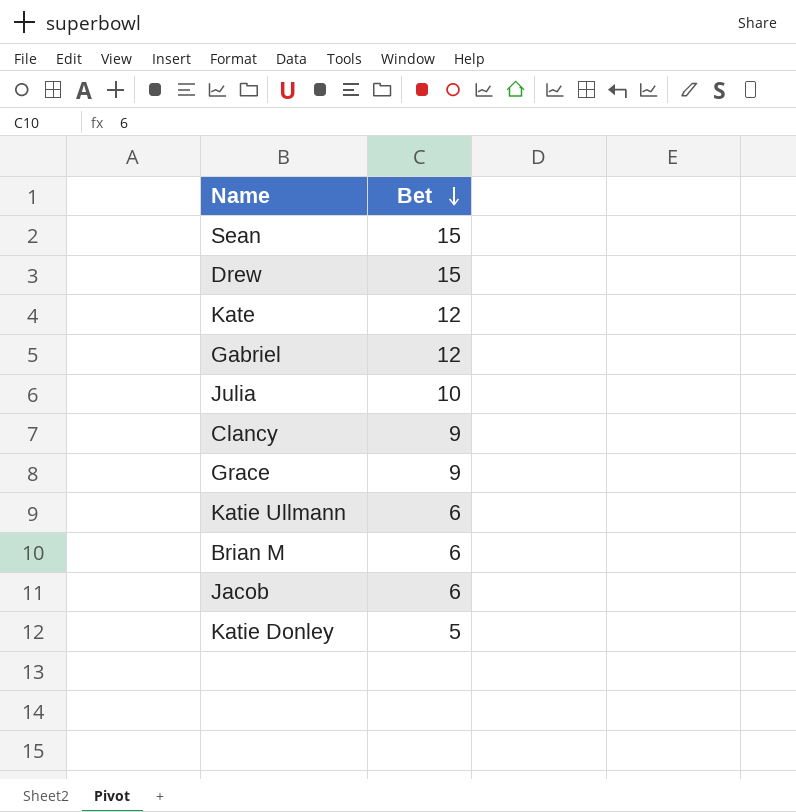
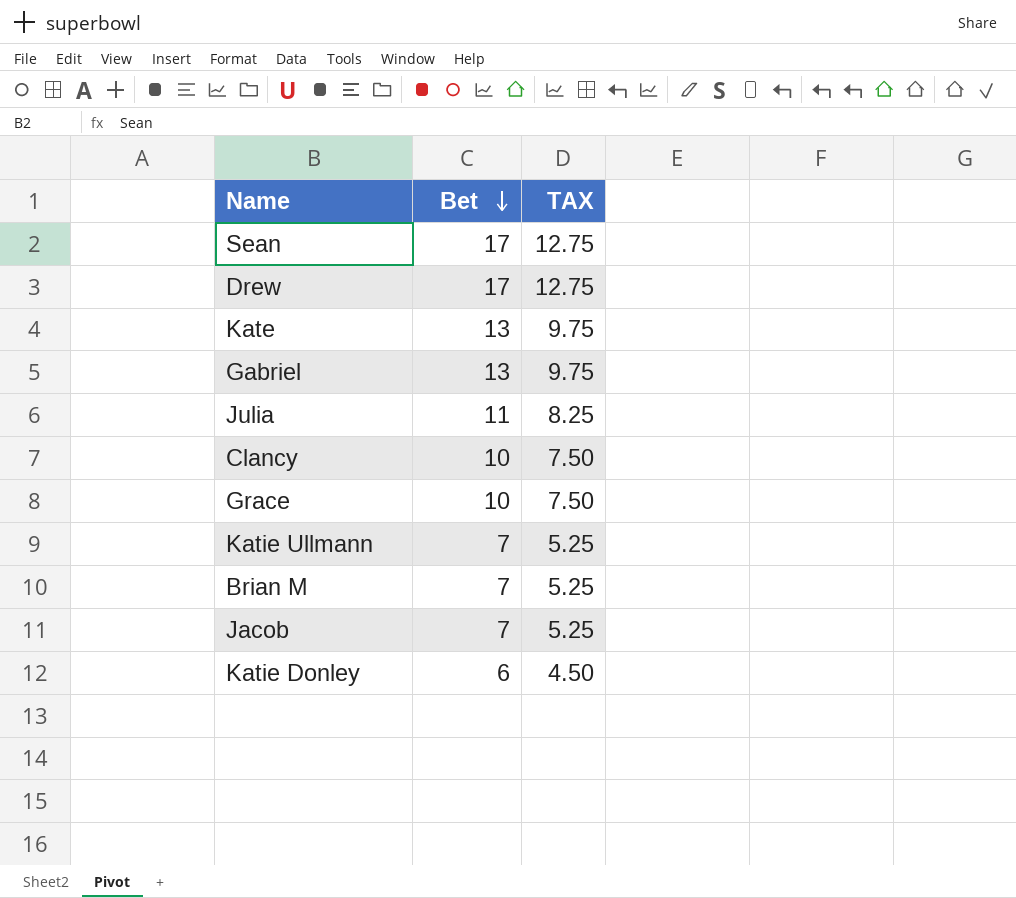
column TAX | formula: none -> [Bet] * 0.75
Sean | Bet: 15 -> 17
Drew | Bet: 15 -> 17
Kate | Bet: 12 -> 13
Gabriel | Bet: 12 -> 13
Julia | Bet: 10 -> 11
Clancy | Bet: 9 -> 10
Grace | Bet: 9 -> 10
Katie Ullmann | Bet: 6 -> 7
Brian M | Bet: 6 -> 7
Jacob | Bet: 6 -> 7
Katie Donley | Bet: 5 -> 6

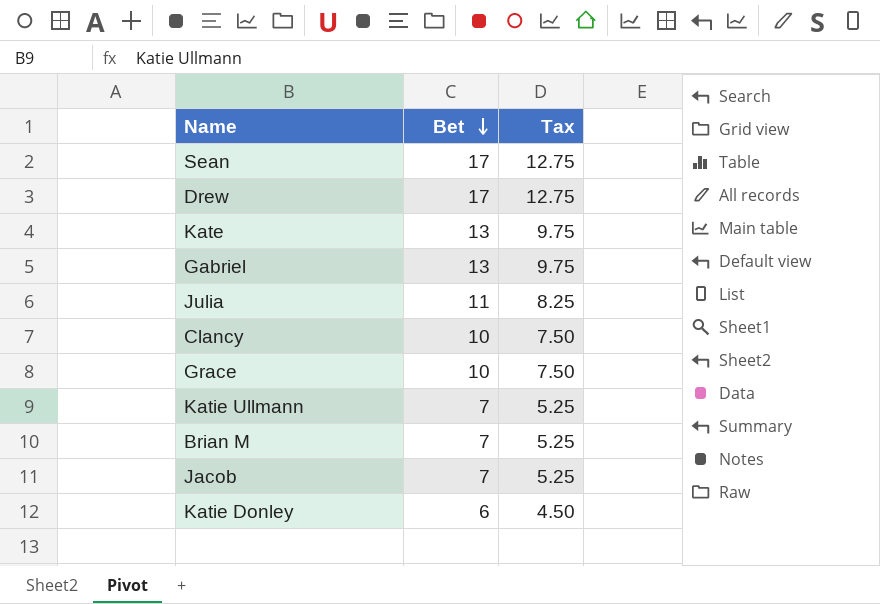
column name: TAX -> Tax

